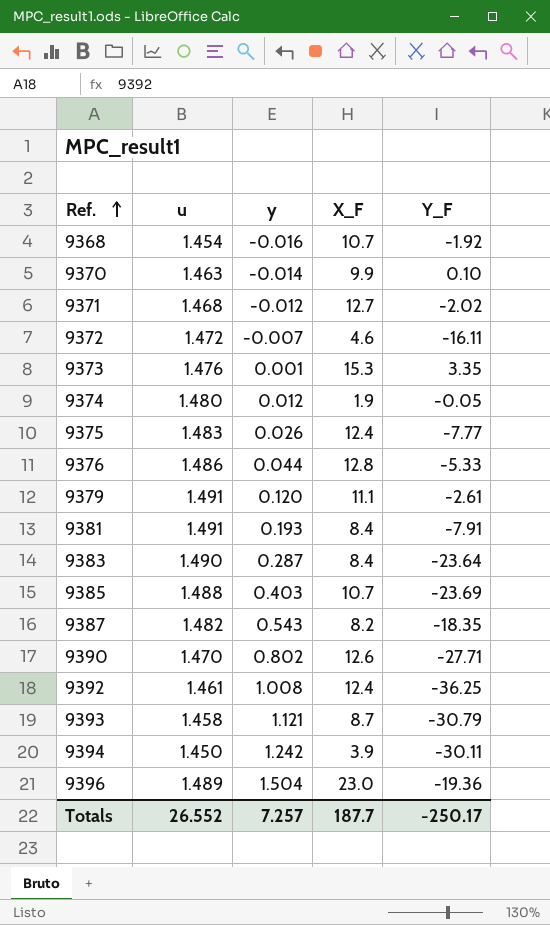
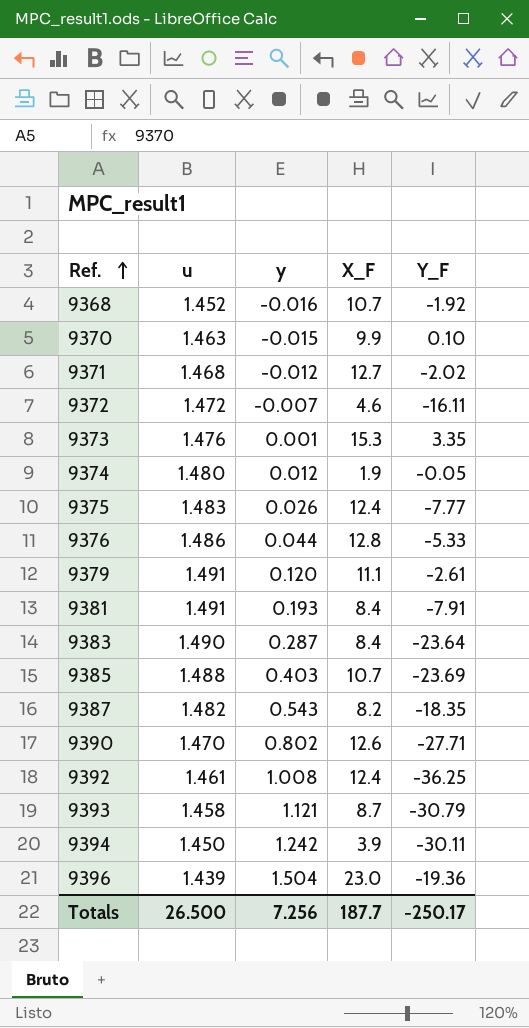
9368 | u: 1.454 -> 1.452
9370 | y: -0.014 -> -0.015
9396 | u: 1.489 -> 1.439
Totals | u: 26.552 -> 26.500
Totals | y: 7.257 -> 7.256

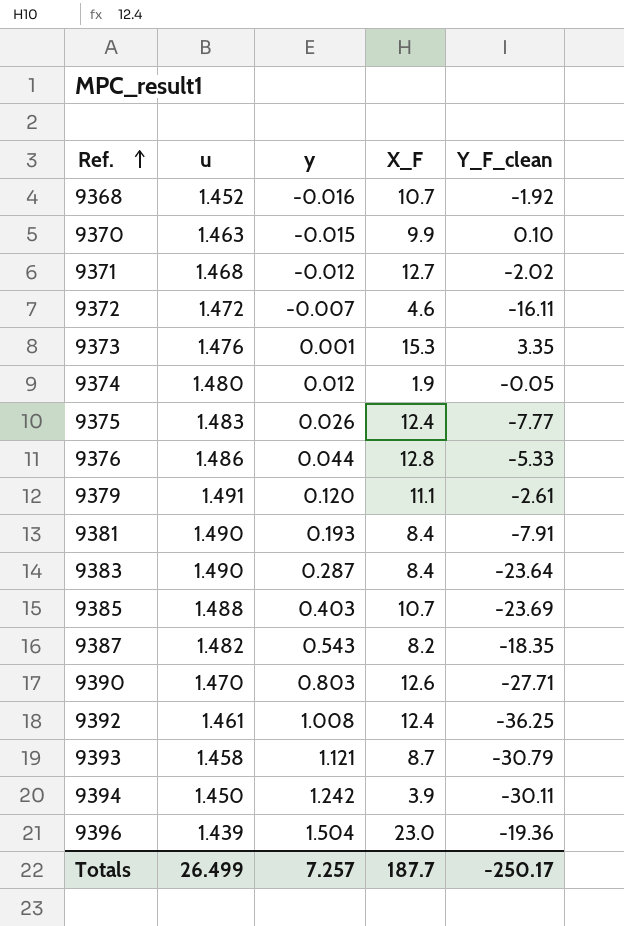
column name: Y_F -> Y_F_clean
9381 | u: 1.491 -> 1.490
9390 | y: 0.802 -> 0.803
Totals | u: 26.500 -> 26.499
Totals | y: 7.256 -> 7.257

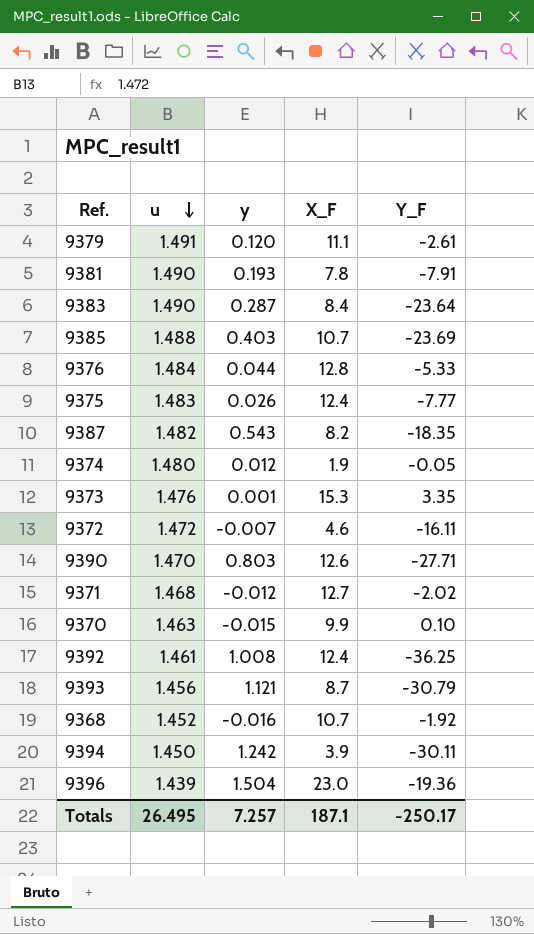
row order: Ref. ascending -> u descending
column name: Y_F_clean -> Y_F
9381 | X_F: 8.4 -> 7.8
9376 | u: 1.486 -> 1.484
9393 | u: 1.458 -> 1.456
Totals | u: 26.499 -> 26.495
Totals | X_F: 187.7 -> 187.1

